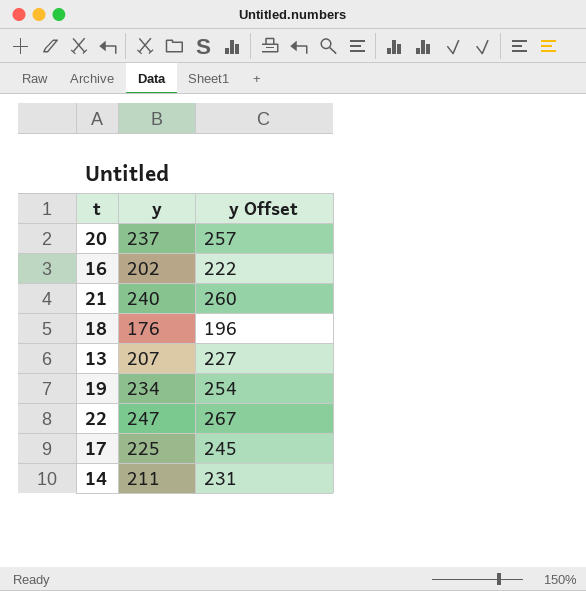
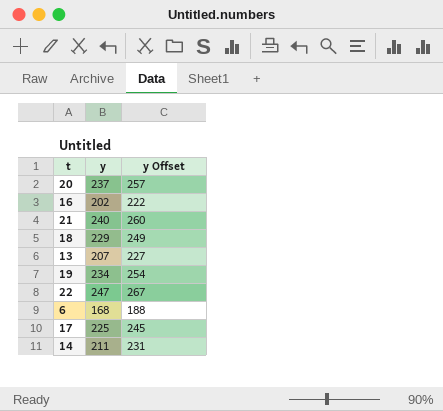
18 | y: 176 -> 229
18 | y Offset: 196 -> 249
row 6: none -> 168 | 188

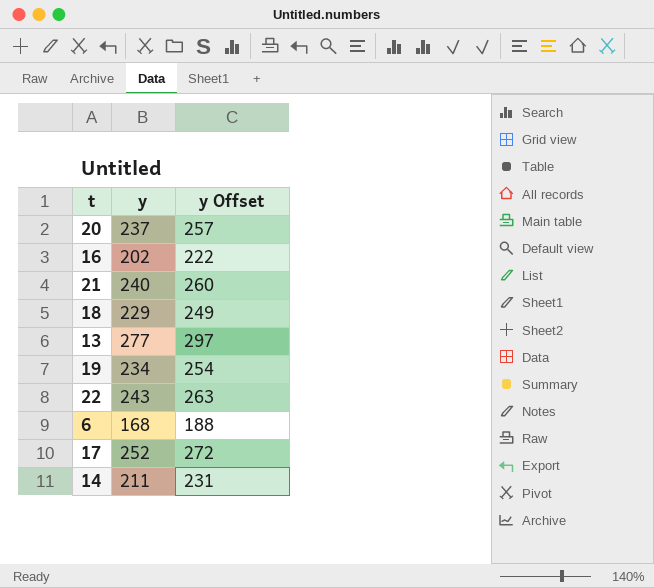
13 | y: 207 -> 277
13 | y Offset: 227 -> 297
22 | y: 247 -> 243
22 | y Offset: 267 -> 263
17 | y: 225 -> 252
17 | y Offset: 245 -> 272

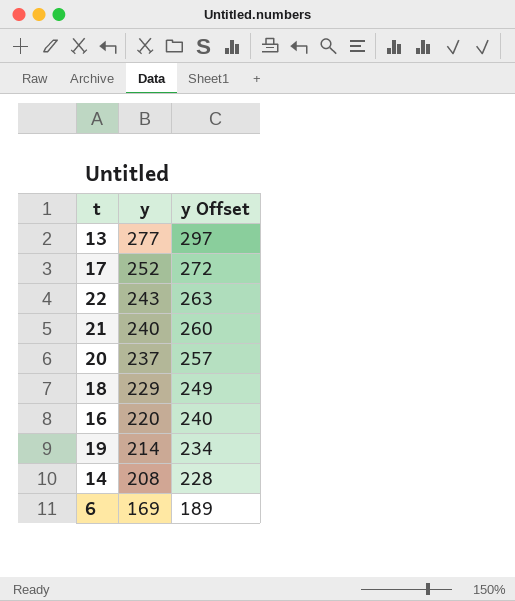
row order: none -> y descending
16 | y: 202 -> 220
16 | y Offset: 222 -> 240
19 | y: 234 -> 214
19 | y Offset: 254 -> 234
14 | y: 211 -> 208
14 | y Offset: 231 -> 228
6 | y: 168 -> 169
6 | y Offset: 188 -> 189

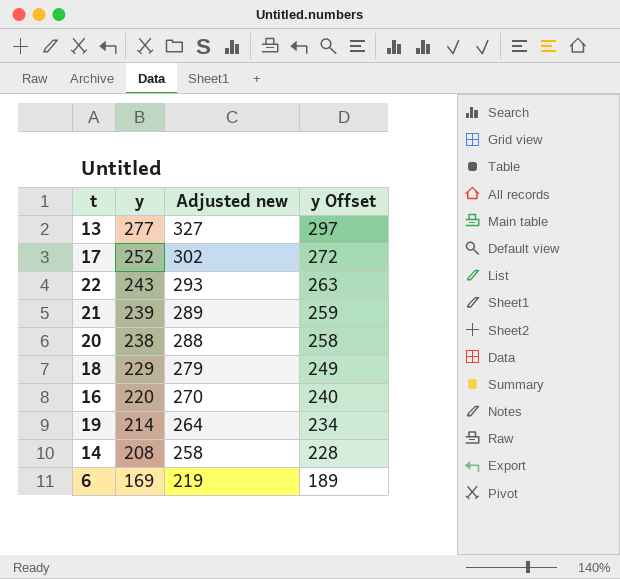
column Adjusted new | formula: none -> [y] + 50
21 | y: 240 -> 239
21 | y Offset: 260 -> 259
20 | y: 237 -> 238
20 | y Offset: 257 -> 258

